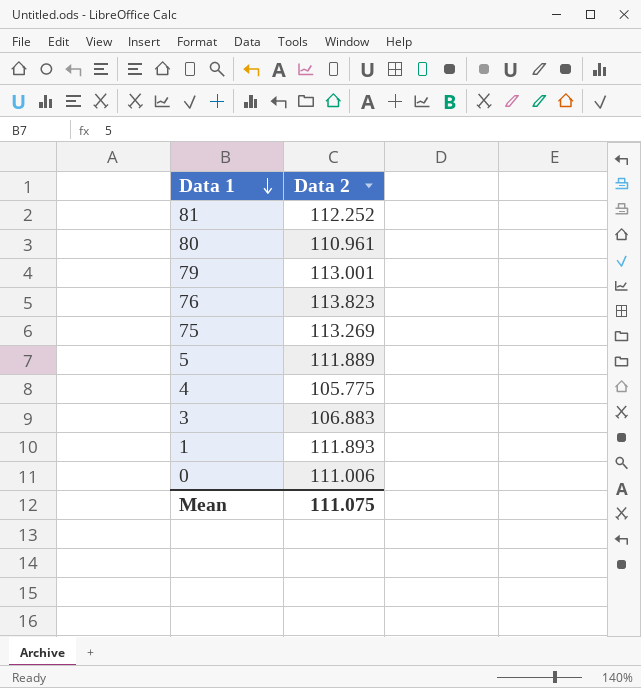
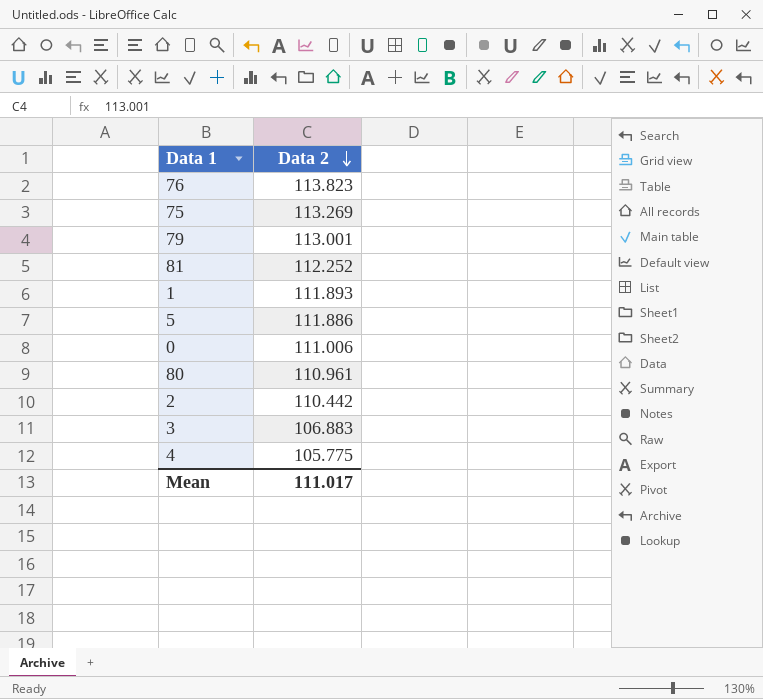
row order: Data 1 descending -> Data 2 descending
5 | Data 2: 111.889 -> 111.886
row 2: none -> 110.442
Mean | Data 2: 111.075 -> 111.017

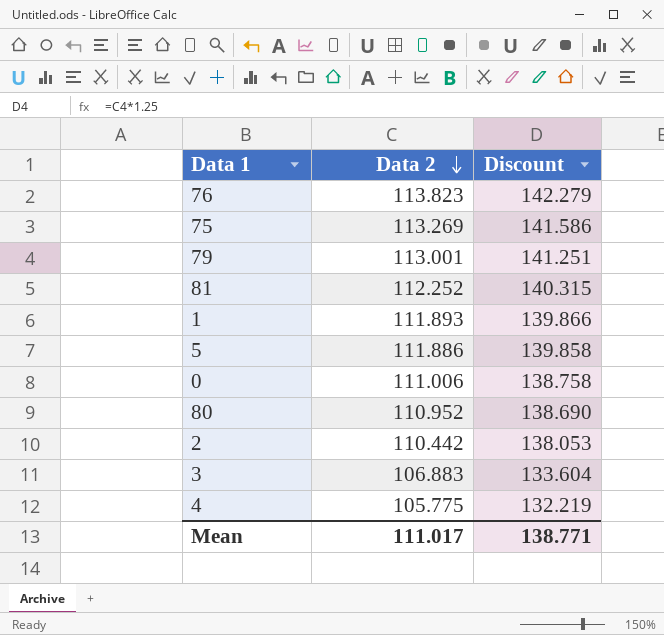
column Discount | formula: none -> [Data 2] * 1.25
80 | Data 2: 110.961 -> 110.952

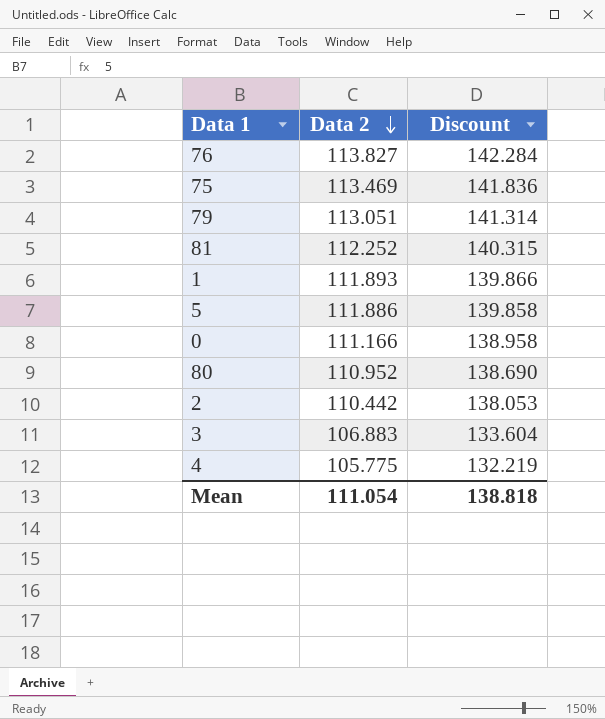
76 | Data 2: 113.823 -> 113.827
76 | Discount: 142.279 -> 142.284
75 | Data 2: 113.269 -> 113.469
75 | Discount: 141.586 -> 141.836
79 | Data 2: 113.001 -> 113.051
79 | Discount: 141.251 -> 141.314
0 | Data 2: 111.006 -> 111.166
0 | Discount: 138.758 -> 138.958
Mean | Data 2: 111.017 -> 111.054
Mean | Discount: 138.771 -> 138.818

